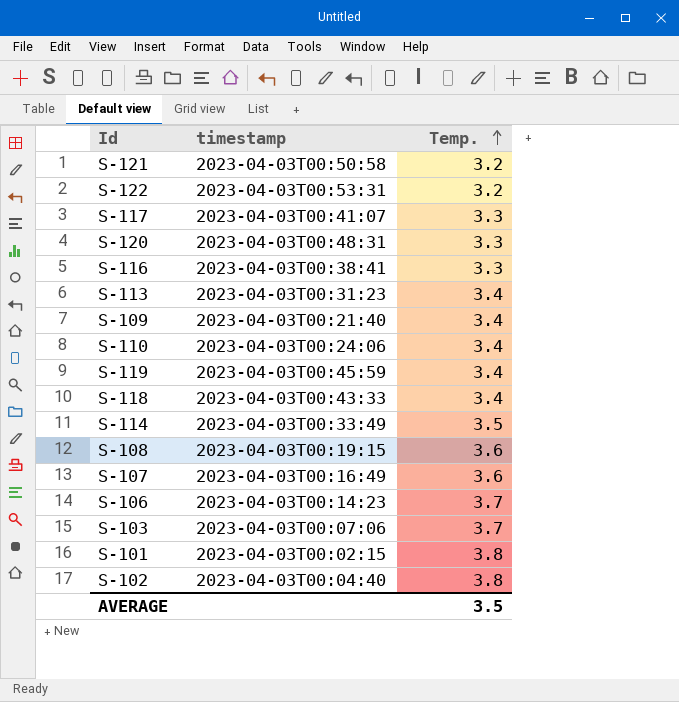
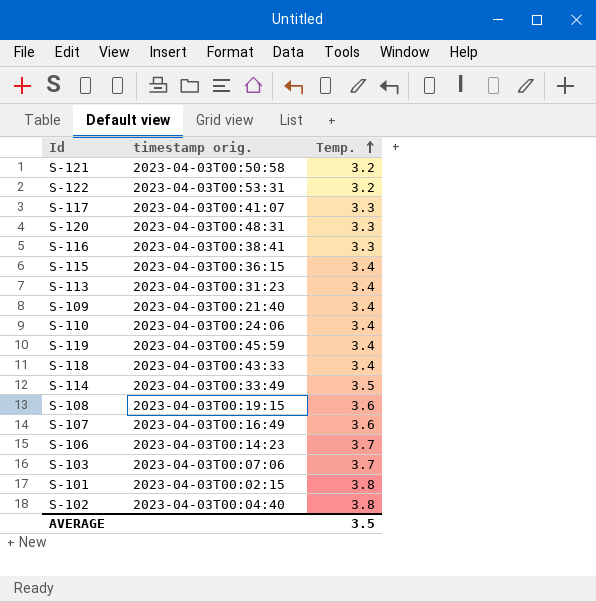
column name: timestamp -> timestamp orig.
row S-115: none -> 2023-04-03T00:36:15 | 3.4

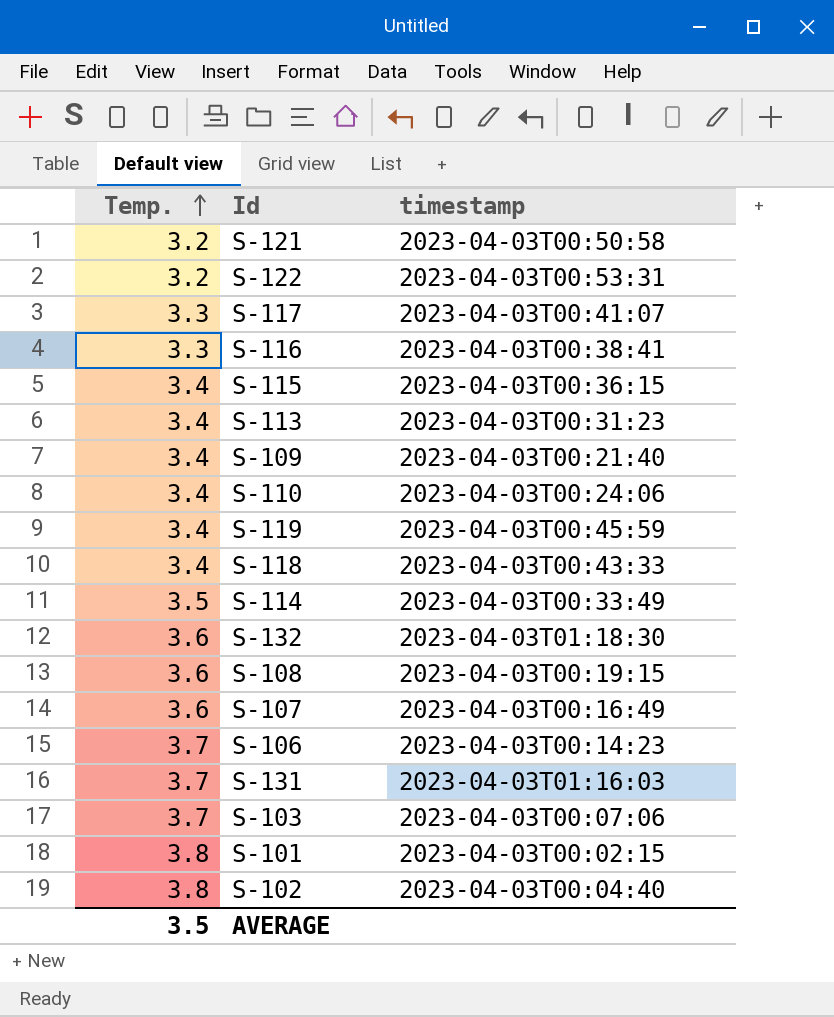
column Temp. | position: 3 -> 1
column name: timestamp orig. -> timestamp
row S-120: 2023-04-03T00:48:31 | 3.3 -> none
row S-132: none -> 3.6 | 2023-04-03T01:18:30
row S-131: none -> 3.7 | 2023-04-03T01:16:03

